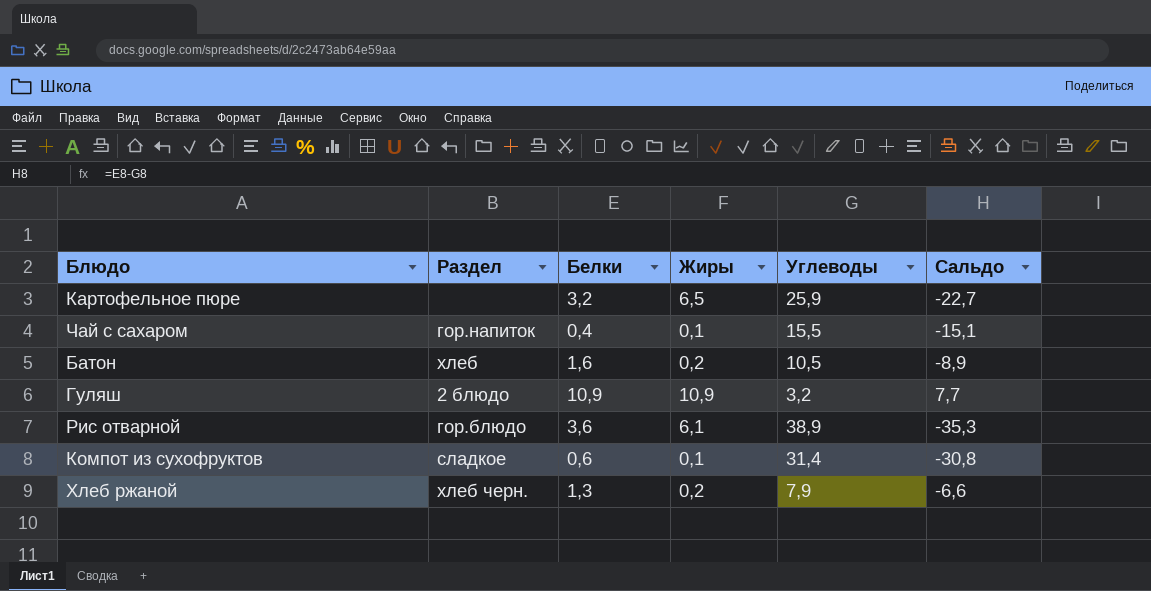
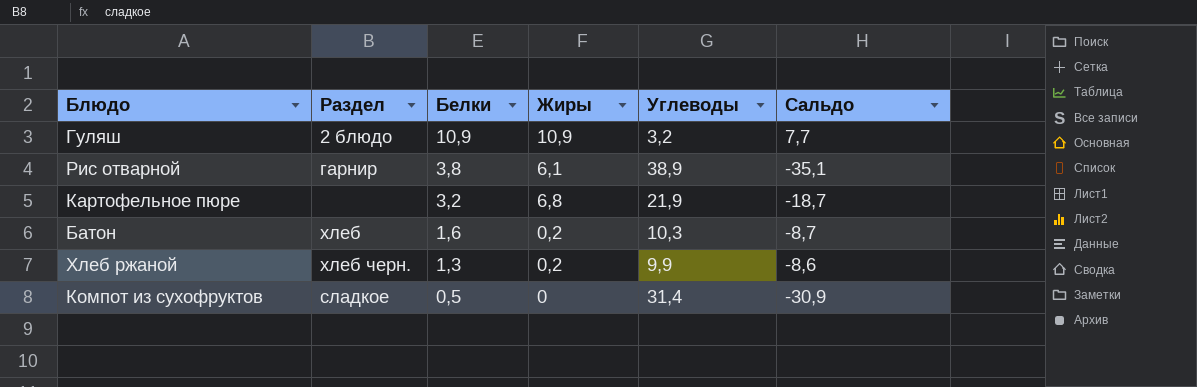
row order: none -> Белки descending
row Чай с сахаром: гор.напиток | 0,4 | 0,1 | 15,5 | -15,1 -> none
Рис отварной | Раздел: гор.блюдо -> гарнир
Рис отварной | Белки: 3,6 -> 3,8
Рис отварной | Сальдо: -35,3 -> -35,1
Картофельное пюре | Жиры: 6,5 -> 6,8
Картофельное пюре | Углеводы: 25,9 -> 21,9
Картофельное пюре | Сальдо: -22,7 -> -18,7
Батон | Углеводы: 10,5 -> 10,3
Батон | Сальдо: -8,9 -> -8,7
Хлеб ржаной | Углеводы: 7,9 -> 9,9
Хлеб ржаной | Сальдо: -6,6 -> -8,6
Компот из сухофруктов | Белки: 0,6 -> 0,5
Компот из сухофруктов | Жиры: 0,1 -> 0
Компот из сухофруктов | Сальдо: -30,8 -> -30,9

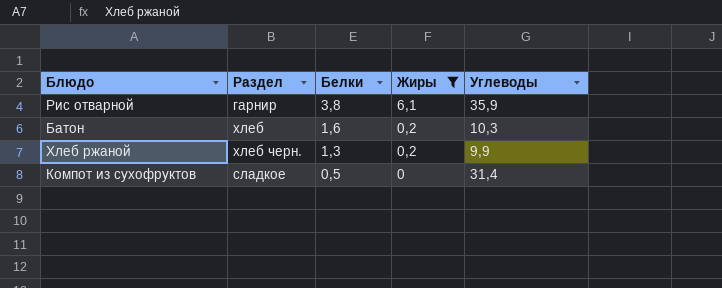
filter: none -> Жиры <= 6,1
column Сальдо | formula: [Белки] - [Углеводы] -> none
Рис отварной | Углеводы: 38,9 -> 35,9

